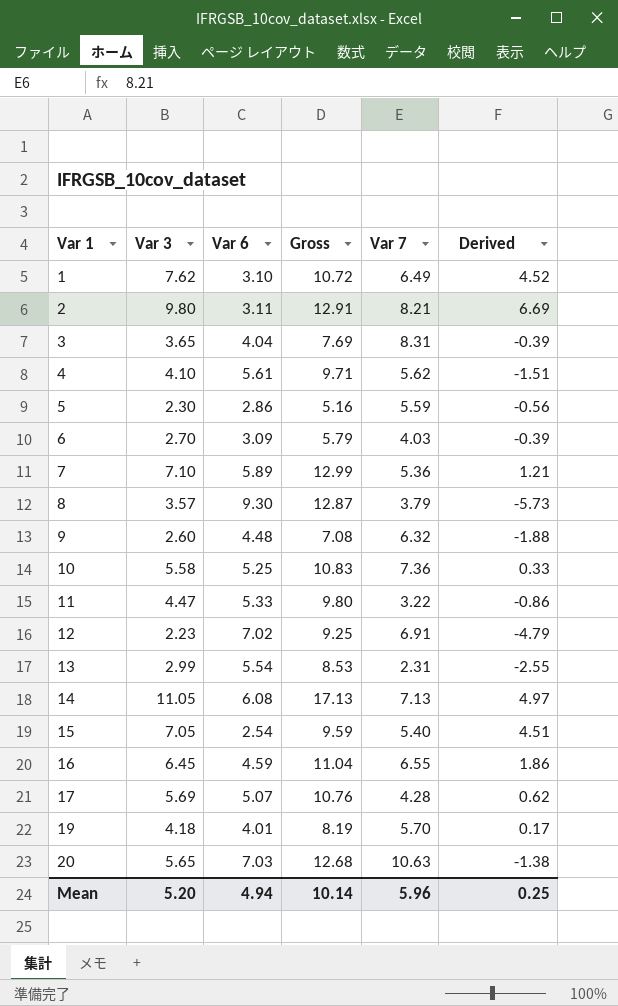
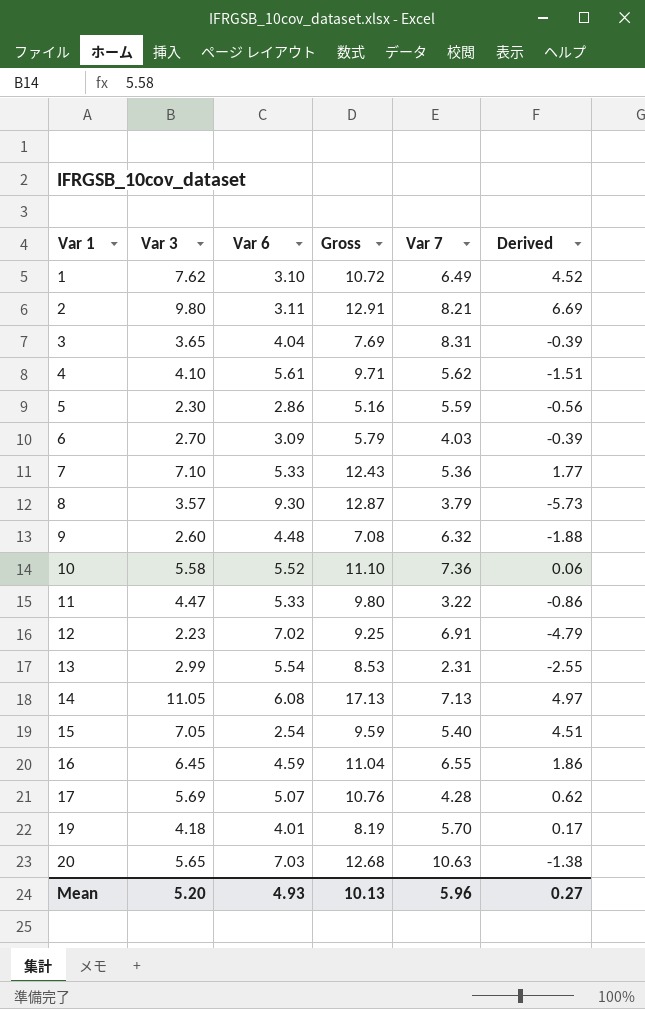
7 | Var 6: 5.89 -> 5.33
7 | Gross: 12.99 -> 12.43
7 | Derived: 1.21 -> 1.77
10 | Var 6: 5.25 -> 5.52
10 | Gross: 10.83 -> 11.10
10 | Derived: 0.33 -> 0.06
Mean | Var 6: 4.94 -> 4.93
Mean | Gross: 10.14 -> 10.13
Mean | Derived: 0.25 -> 0.27

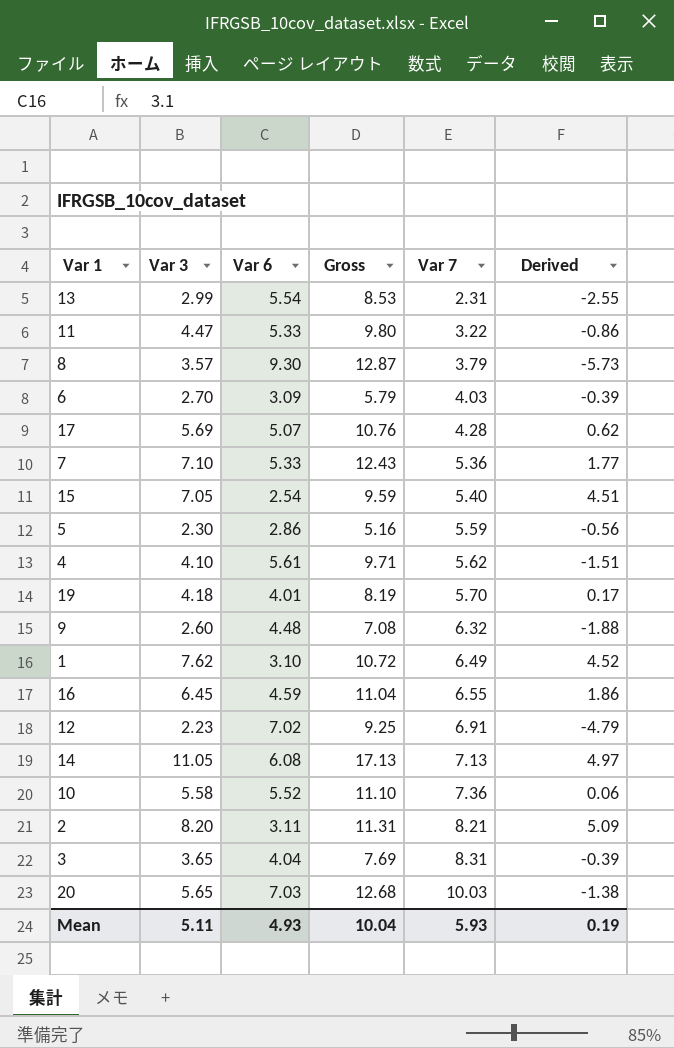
row order: Var 1 ascending -> Var 7 ascending
2 | Var 3: 9.80 -> 8.20
2 | Gross: 12.91 -> 11.31
2 | Derived: 6.69 -> 5.09
20 | Var 7: 10.63 -> 10.03
Mean | Var 3: 5.20 -> 5.11
Mean | Gross: 10.13 -> 10.04
Mean | Var 7: 5.96 -> 5.93
Mean | Derived: 0.27 -> 0.19

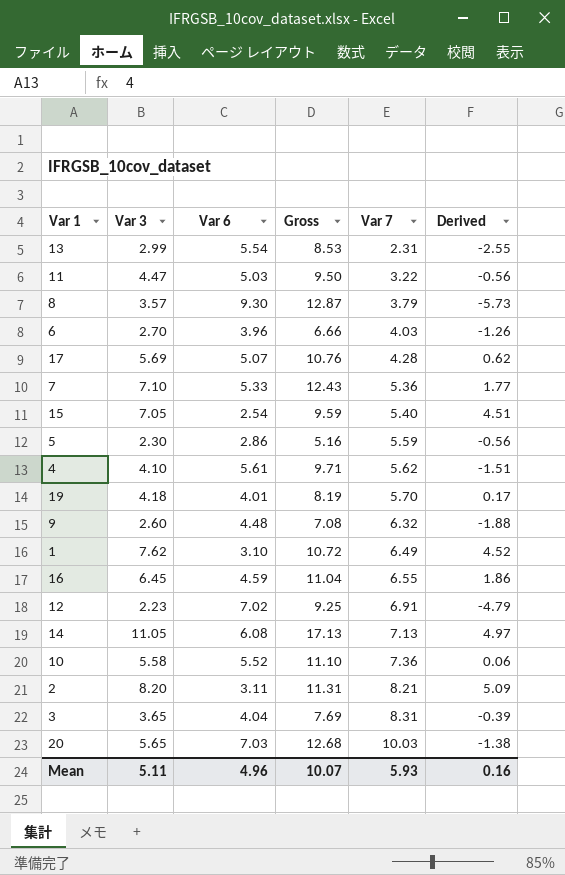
11 | Var 6: 5.33 -> 5.03
11 | Gross: 9.80 -> 9.50
11 | Derived: -0.86 -> -0.56
6 | Var 6: 3.09 -> 3.96
6 | Gross: 5.79 -> 6.66
6 | Derived: -0.39 -> -1.26
Mean | Var 6: 4.93 -> 4.96
Mean | Gross: 10.04 -> 10.07
Mean | Derived: 0.19 -> 0.16

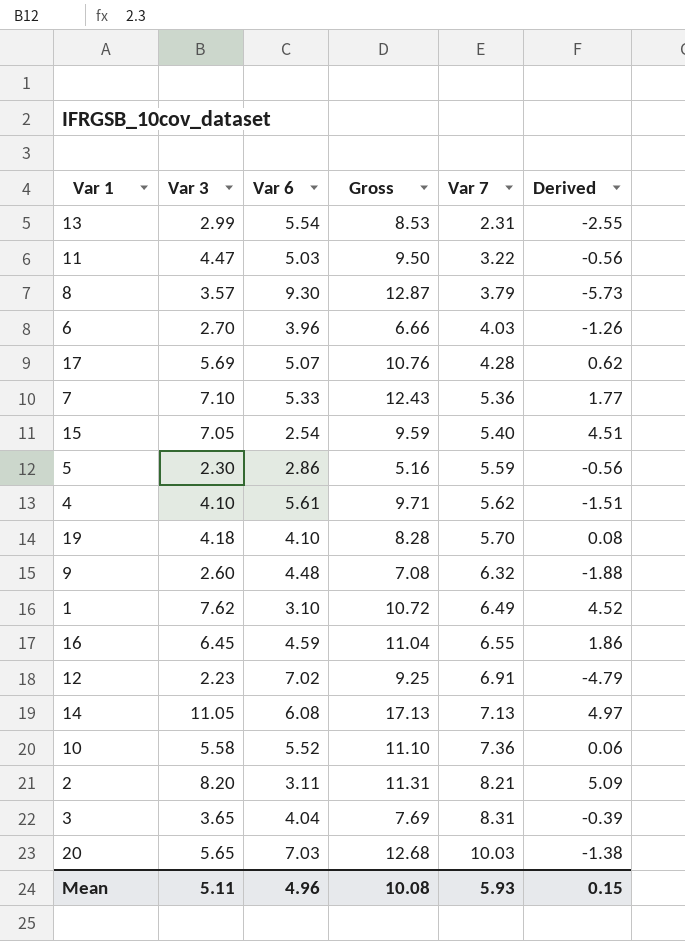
19 | Var 6: 4.01 -> 4.10
19 | Gross: 8.19 -> 8.28
19 | Derived: 0.17 -> 0.08
Mean | Gross: 10.07 -> 10.08
Mean | Derived: 0.16 -> 0.15

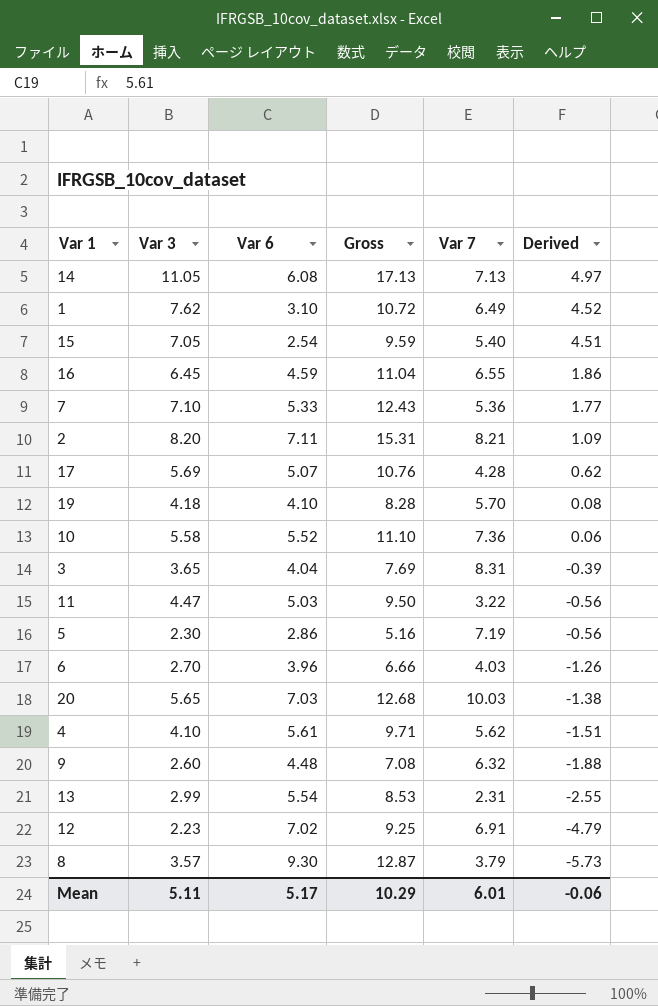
row order: Var 7 ascending -> Derived descending
2 | Var 6: 3.11 -> 7.11
2 | Gross: 11.31 -> 15.31
2 | Derived: 5.09 -> 1.09
5 | Var 7: 5.59 -> 7.19
Mean | Var 6: 4.96 -> 5.17
Mean | Gross: 10.08 -> 10.29
Mean | Var 7: 5.93 -> 6.01
Mean | Derived: 0.15 -> -0.06

